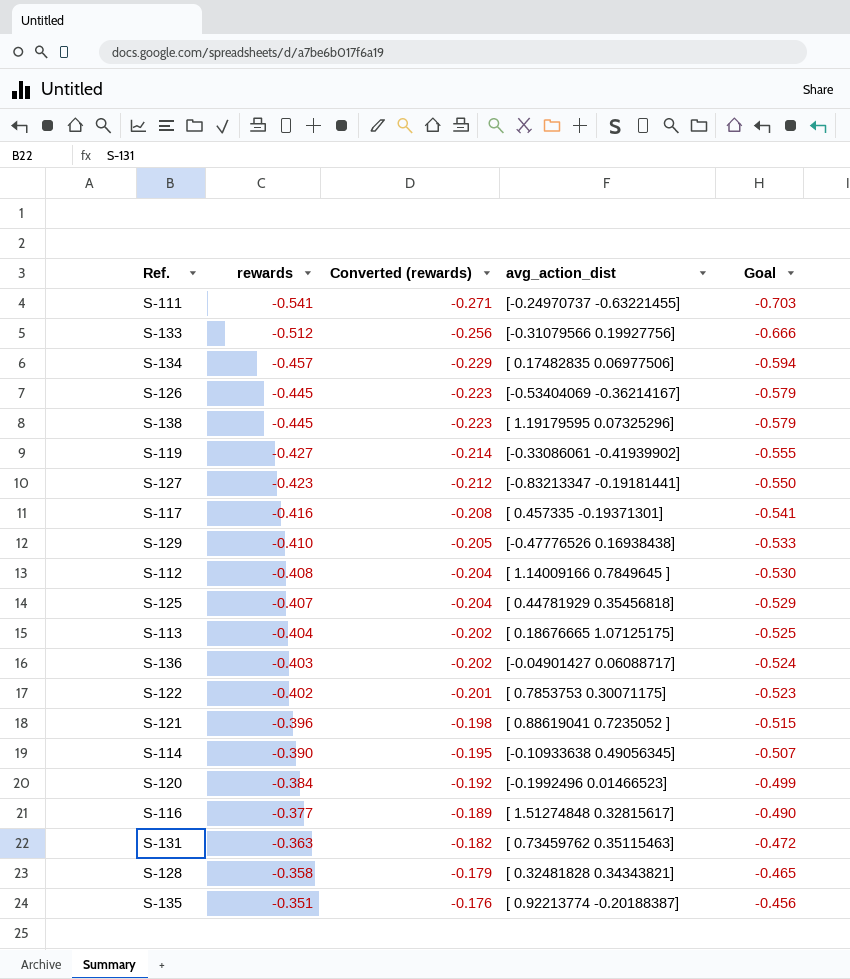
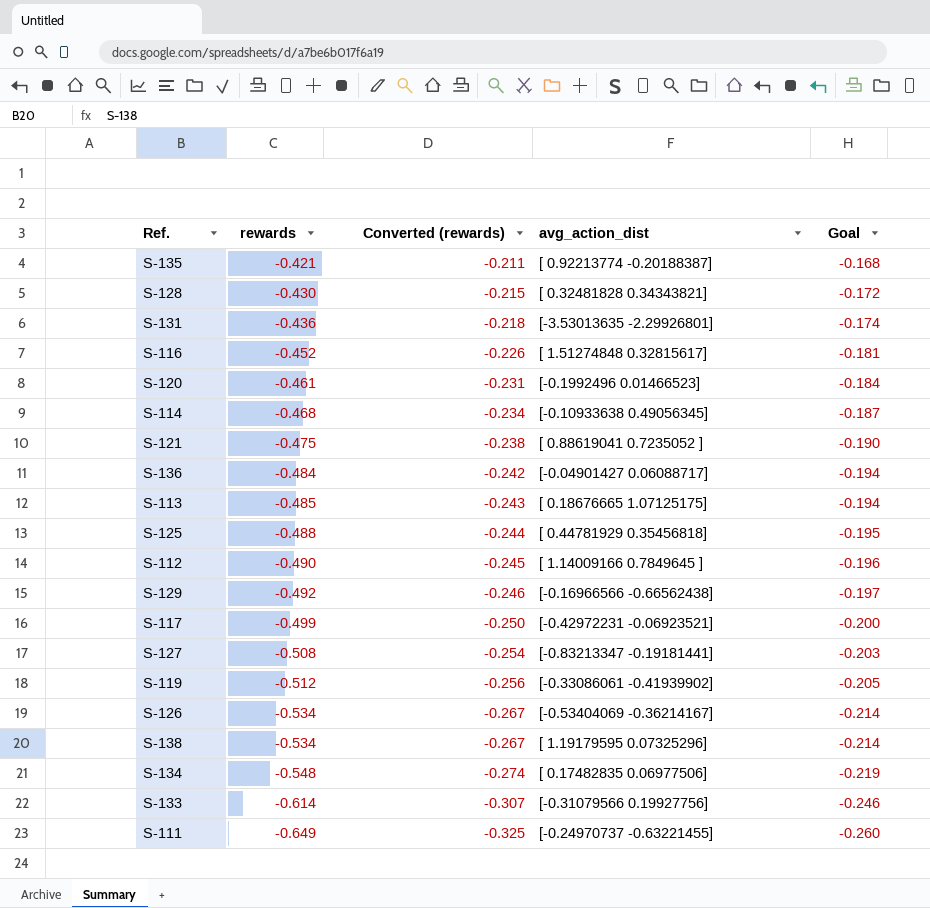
row order: rewards ascending -> rewards descending
column Goal | formula: [rewards] * 1.3 -> [rewards] * 0.4
row S-122: -0.402 | -0.201 | [ 0.7853753 0.30071175] | -0.523 -> none
S-135 | rewards: -0.351 -> -0.421
S-135 | Converted (rewards): -0.176 -> -0.211
S-128 | rewards: -0.358 -> -0.430
S-128 | Converted (rewards): -0.179 -> -0.215
S-131 | rewards: -0.363 -> -0.436
S-131 | Converted (rewards): -0.182 -> -0.218
S-131 | avg_action_dist: [ 0.73459762 0.35115463] -> [-3.53013635 -2.29926801]
S-116 | rewards: -0.377 -> -0.452
S-116 | Converted (rewards): -0.189 -> -0.226
S-120 | rewards: -0.384 -> -0.461
S-120 | Converted (rewards): -0.192 -> -0.231
S-114 | rewards: -0.390 -> -0.468
S-114 | Converted (rewards): -0.195 -> -0.234
S-121 | rewards: -0.396 -> -0.475
S-121 | Converted (rewards): -0.198 -> -0.238
S-136 | rewards: -0.403 -> -0.484
S-136 | Converted (rewards): -0.202 -> -0.242
S-113 | rewards: -0.404 -> -0.485
S-113 | Converted (rewards): -0.202 -> -0.243
S-125 | rewards: -0.407 -> -0.488
S-125 | Converted (rewards): -0.204 -> -0.244
S-112 | rewards: -0.408 -> -0.490
S-112 | Converted (rewards): -0.204 -> -0.245
S-129 | rewards: -0.410 -> -0.492
S-129 | Converted (rewards): -0.205 -> -0.246
S-129 | avg_action_dist: [-0.47776526 0.16938438] -> [-0.16966566 -0.66562438]
S-117 | rewards: -0.416 -> -0.499
S-117 | Converted (rewards): -0.208 -> -0.250
S-117 | avg_action_dist: [ 0.457335 -0.19371301] -> [-0.42972231 -0.06923521]
S-127 | rewards: -0.423 -> -0.508
S-127 | Converted (rewards): -0.212 -> -0.254
S-119 | rewards: -0.427 -> -0.512
S-119 | Converted (rewards): -0.214 -> -0.256
S-126 | rewards: -0.445 -> -0.534
S-126 | Converted (rewards): -0.223 -> -0.267
S-138 | rewards: -0.445 -> -0.534
S-138 | Converted (rewards): -0.223 -> -0.267
S-134 | rewards: -0.457 -> -0.548
S-134 | Converted (rewards): -0.229 -> -0.274
S-133 | rewards: -0.512 -> -0.614
S-133 | Converted (rewards): -0.256 -> -0.307
S-111 | rewards: -0.541 -> -0.649
S-111 | Converted (rewards): -0.271 -> -0.325

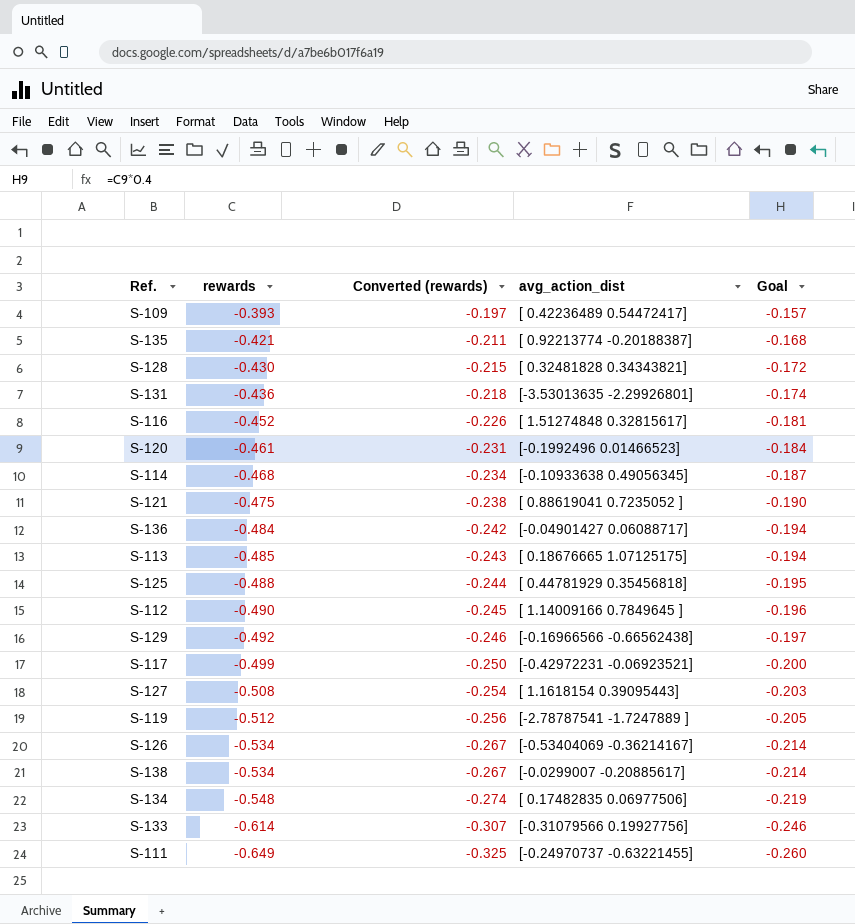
row S-109: none -> -0.393 | -0.197 | [ 0.42236489 0.54472417] | -0.157
S-127 | avg_action_dist: [-0.83213347 -0.19181441] -> [ 1.1618154 0.39095443]
S-119 | avg_action_dist: [-0.33086061 -0.41939902] -> [-2.78787541 -1.7247889 ]
S-138 | avg_action_dist: [ 1.19179595 0.07325296] -> [-0.0299007 -0.20885617]

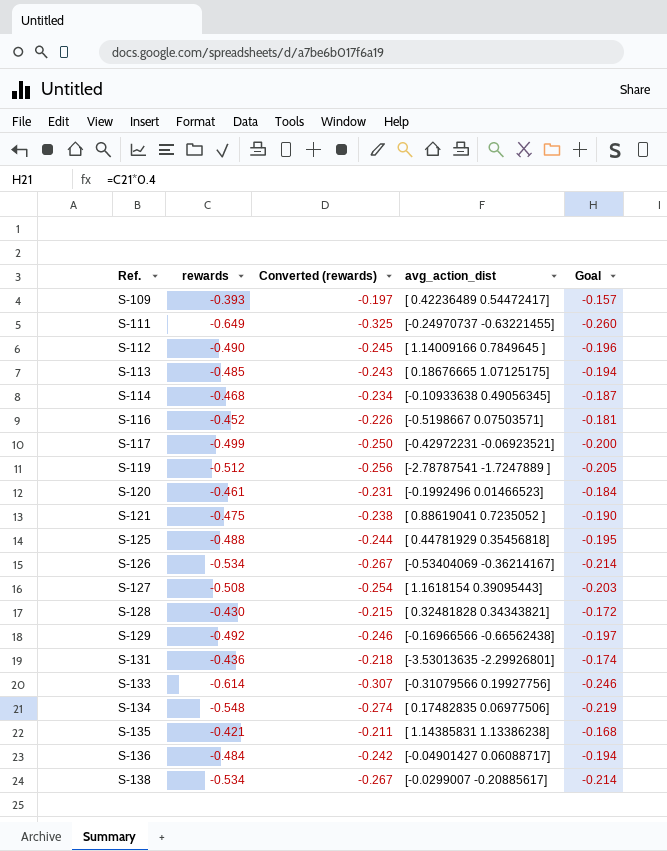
row order: rewards descending -> Ref. ascending
S-116 | avg_action_dist: [ 1.51274848 0.32815617] -> [-0.5198667 0.07503571]
S-135 | avg_action_dist: [ 0.92213774 -0.20188387] -> [ 1.14385831 1.13386238]

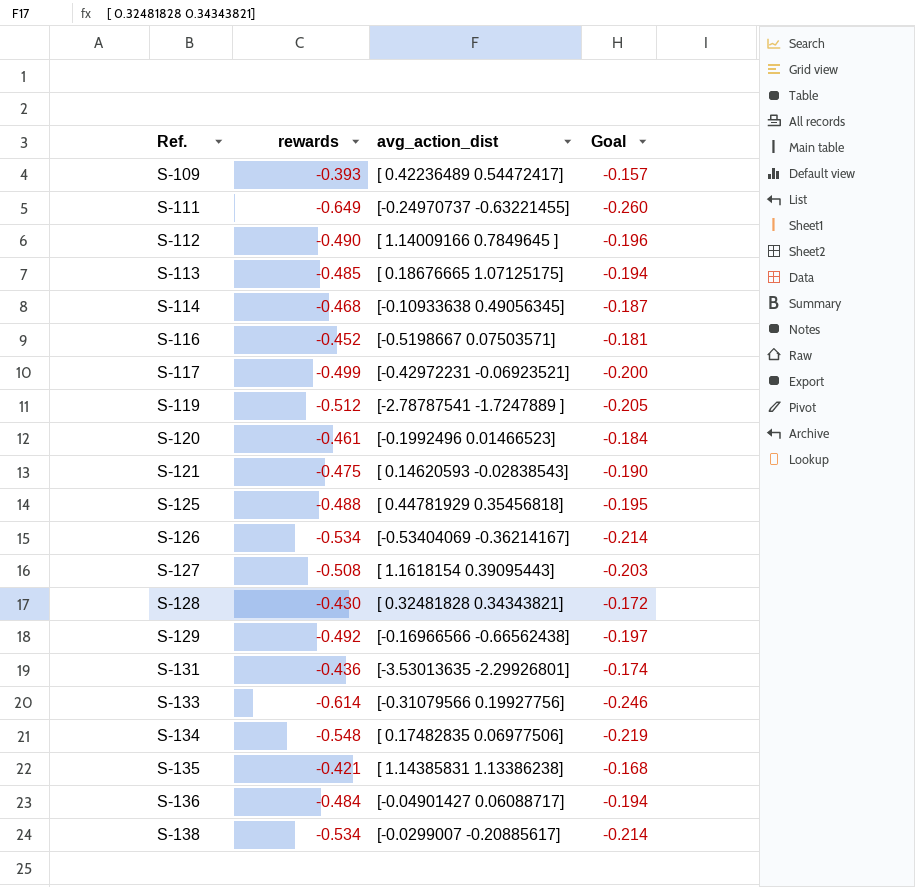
column Converted (rewards) | formula: [rewards] * 0.5 -> none
S-121 | avg_action_dist: [ 0.88619041 0.7235052 ] -> [ 0.14620593 -0.02838543]

